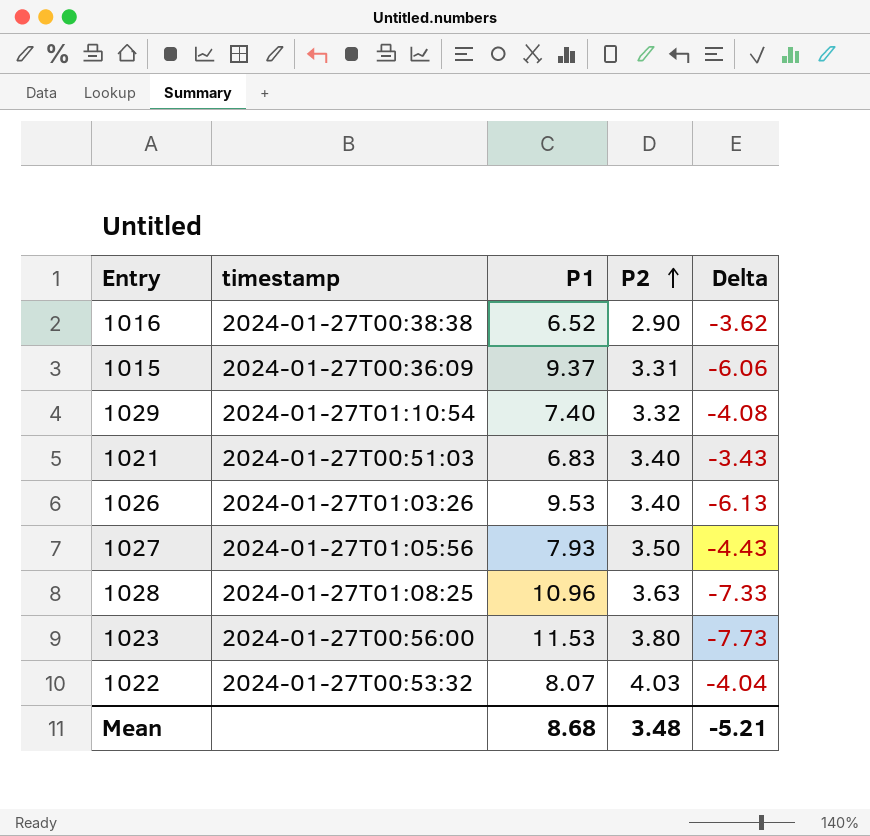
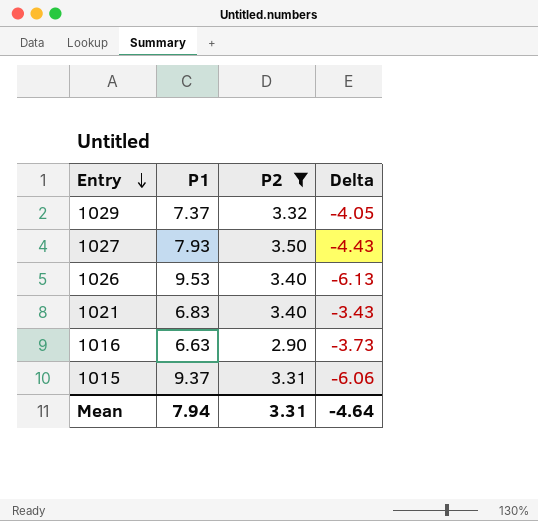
filter: none -> P2 <= 3.50
row order: P2 ascending -> Entry descending
column timestamp | position: 2 -> none
1029 | P1: 7.40 -> 7.37
1029 | Delta: -4.08 -> -4.05
1016 | P1: 6.52 -> 6.63
1016 | Delta: -3.62 -> -3.73
Mean | P1: 8.68 -> 7.94
Mean | P2: 3.48 -> 3.31
Mean | Delta: -5.21 -> -4.64

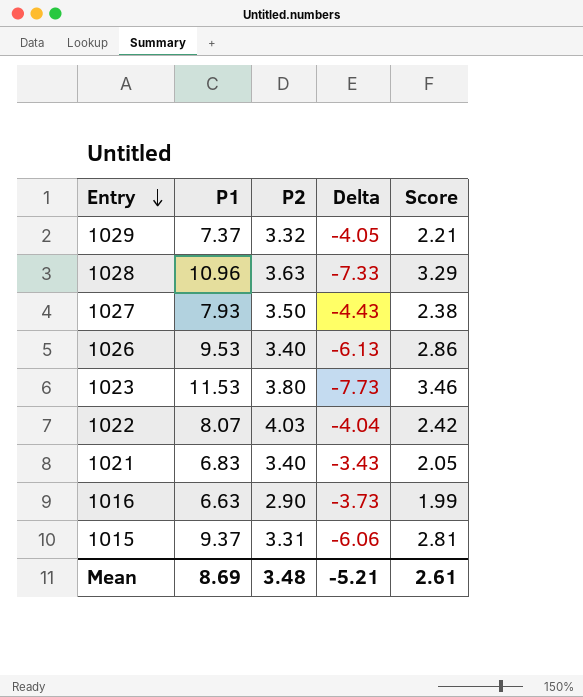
filter: P2 <= 3.50 -> none
column Score | formula: none -> [P1] * 0.3
Mean | P1: 7.94 -> 8.69
Mean | P2: 3.31 -> 3.48
Mean | Delta: -4.64 -> -5.21

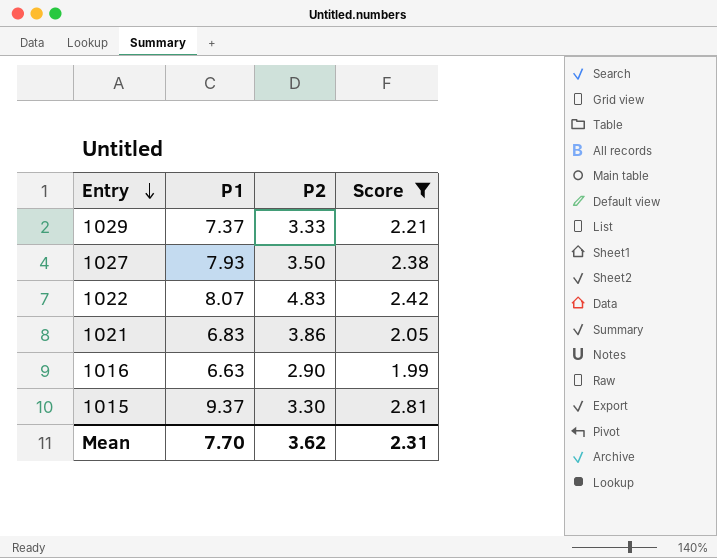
filter: none -> Score <= 2.81
column Delta | formula: [P2] - [P1] -> none
1029 | P2: 3.32 -> 3.33
1022 | P2: 4.03 -> 4.83
1021 | P2: 3.40 -> 3.86
1015 | P2: 3.31 -> 3.30
Mean | P1: 8.69 -> 7.70
Mean | P2: 3.48 -> 3.62
Mean | Score: 2.61 -> 2.31

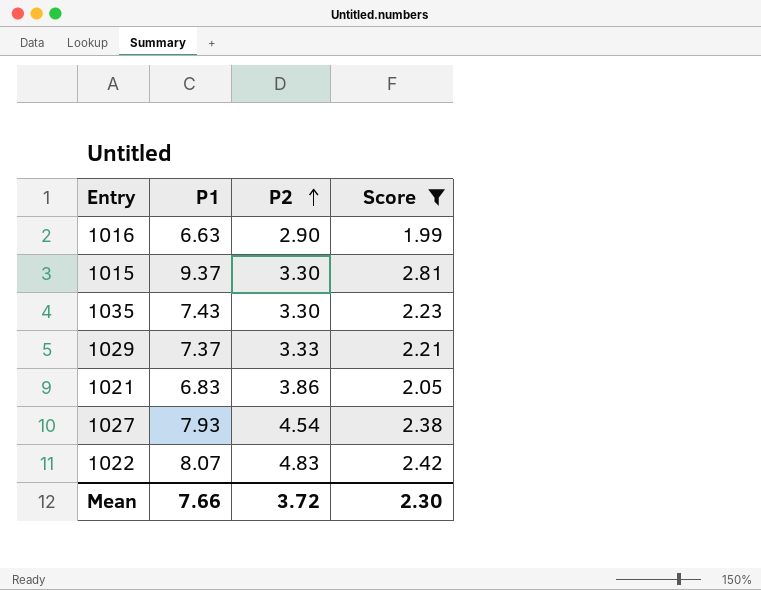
row order: Entry descending -> P2 ascending
row 1035: none -> 7.43 | 3.30 | 2.23
1027 | P2: 3.50 -> 4.54
Mean | P1: 7.70 -> 7.66
Mean | P2: 3.62 -> 3.72
Mean | Score: 2.31 -> 2.30

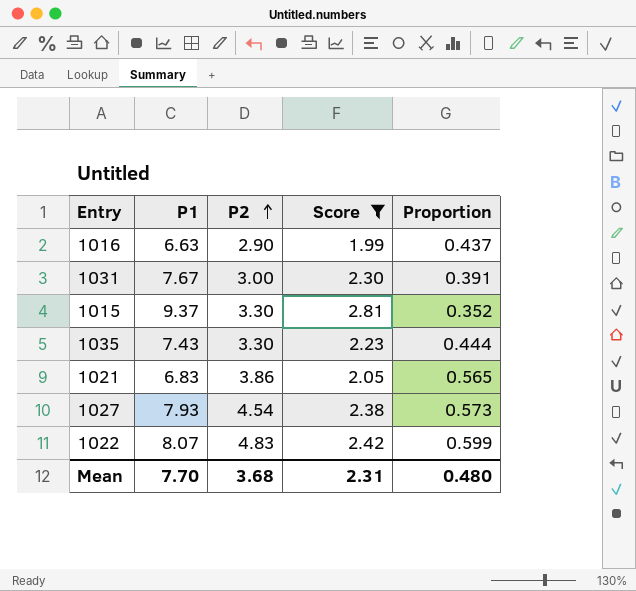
column Proportion | formula: none -> [P2] / [P1]
row 1029: 7.37 | 3.33 | 2.21 -> none
row 1031: none -> 7.67 | 3.00 | 2.30 | 0.391
Mean | P1: 7.66 -> 7.70
Mean | P2: 3.72 -> 3.68
Mean | Score: 2.30 -> 2.31

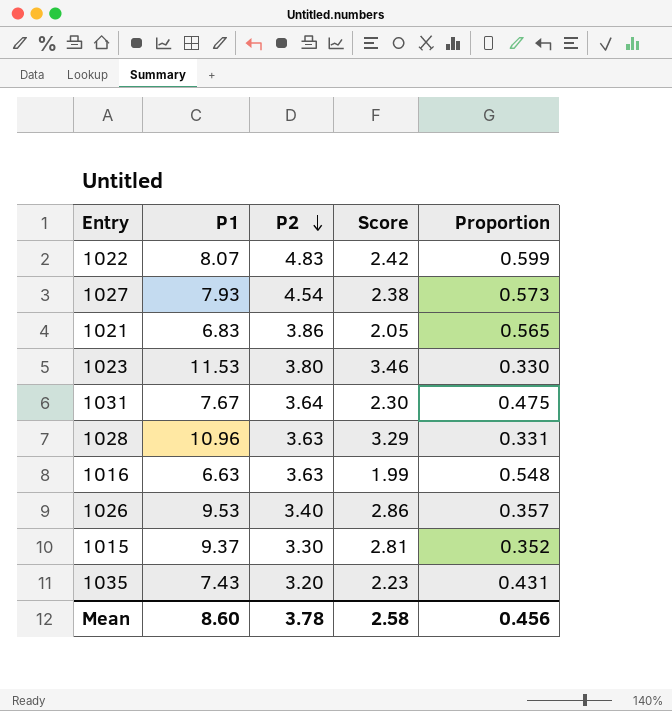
filter: Score <= 2.81 -> none
row order: P2 ascending -> P2 descending
1031 | P2: 3.00 -> 3.64
1031 | Proportion: 0.391 -> 0.475
1016 | P2: 2.90 -> 3.63
1016 | Proportion: 0.437 -> 0.548
1035 | P2: 3.30 -> 3.20
1035 | Proportion: 0.444 -> 0.431
Mean | P1: 7.70 -> 8.60
Mean | P2: 3.68 -> 3.78
Mean | Score: 2.31 -> 2.58
Mean | Proportion: 0.480 -> 0.456

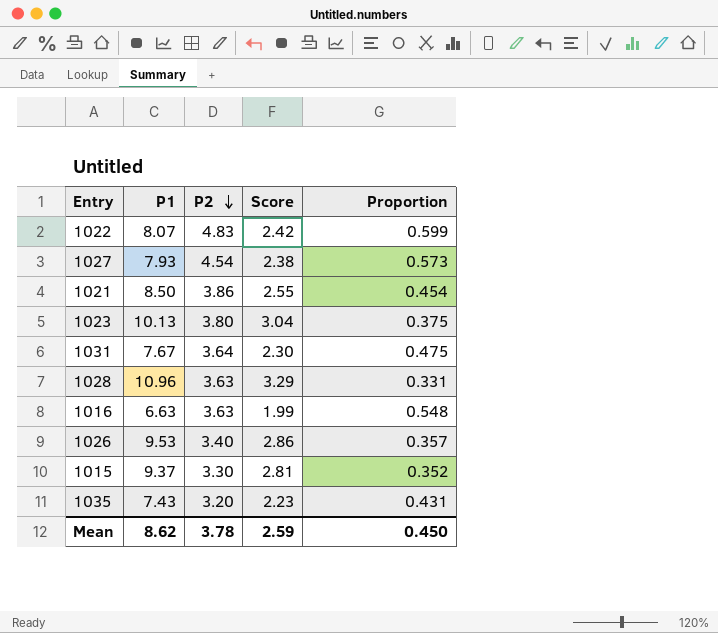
1021 | P1: 6.83 -> 8.50
1021 | Score: 2.05 -> 2.55
1021 | Proportion: 0.565 -> 0.454
1023 | P1: 11.53 -> 10.13
1023 | Score: 3.46 -> 3.04
1023 | Proportion: 0.330 -> 0.375
Mean | P1: 8.60 -> 8.62
Mean | Score: 2.58 -> 2.59
Mean | Proportion: 0.456 -> 0.450

